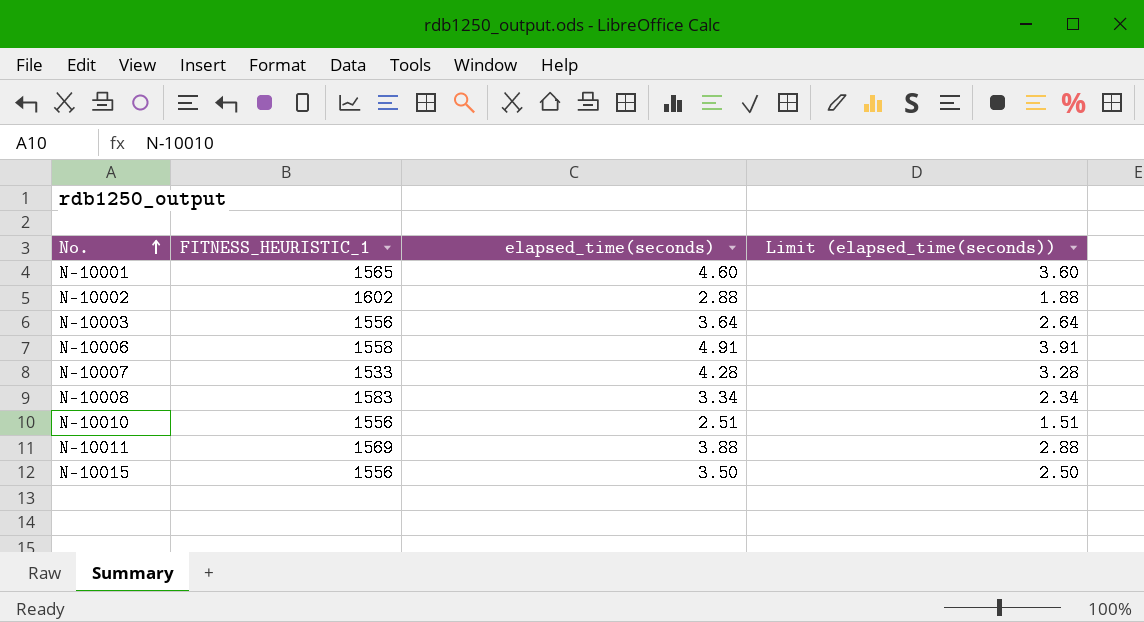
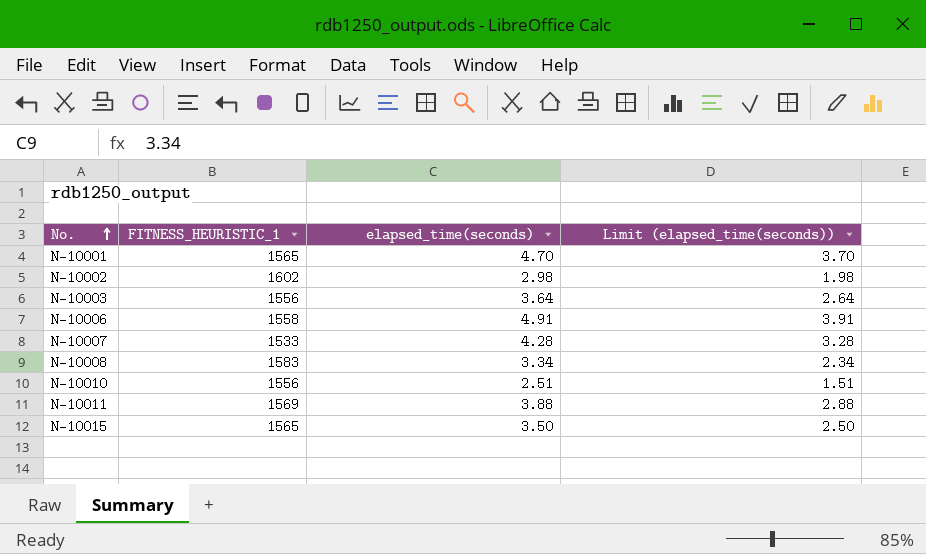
N-10001 | elapsed_time(seconds): 4.60 -> 4.70
N-10001 | Limit (elapsed_time(seconds)): 3.60 -> 3.70
N-10002 | elapsed_time(seconds): 2.88 -> 2.98
N-10002 | Limit (elapsed_time(seconds)): 1.88 -> 1.98
N-10015 | FITNESS_HEURISTIC_1: 1556 -> 1565

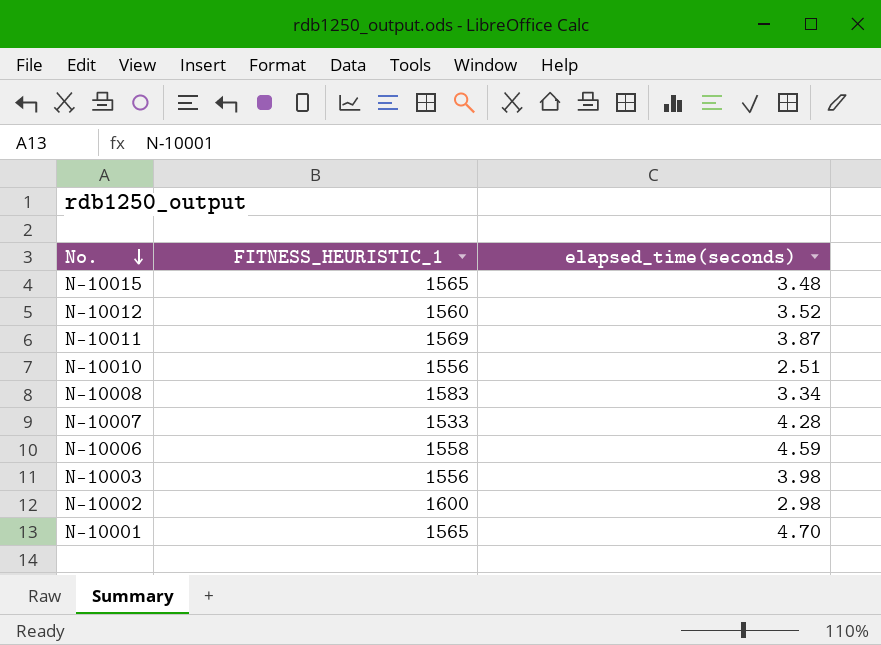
row order: No. ascending -> No. descending
column Limit (elapsed_time(seconds)) | formula: [elapsed_time(seconds)] - 1 -> none
N-10015 | elapsed_time(seconds): 3.50 -> 3.48
row N-10012: none -> 1560 | 3.52
N-10011 | elapsed_time(seconds): 3.88 -> 3.87
N-10006 | elapsed_time(seconds): 4.91 -> 4.59
N-10003 | elapsed_time(seconds): 3.64 -> 3.98
N-10002 | FITNESS_HEURISTIC_1: 1602 -> 1600

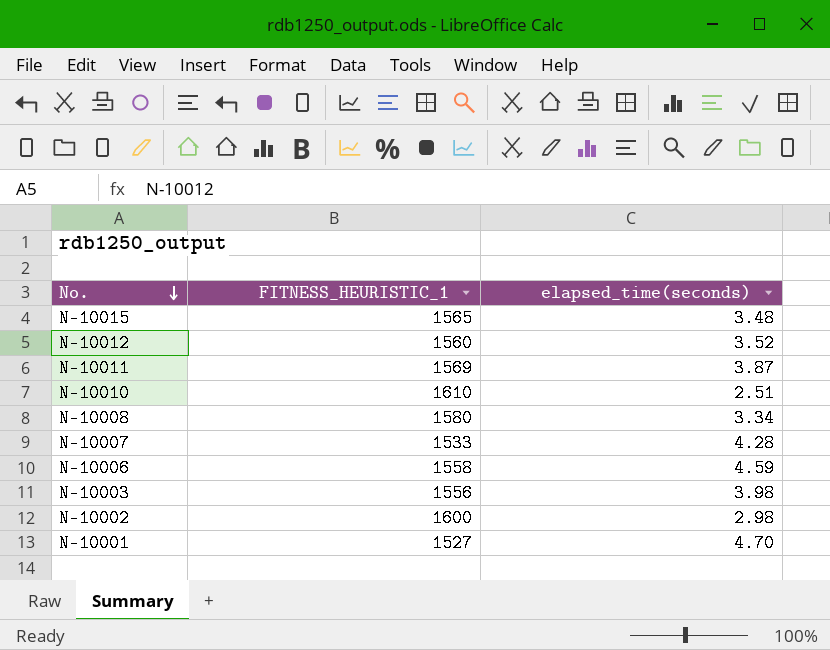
N-10010 | FITNESS_HEURISTIC_1: 1556 -> 1610
N-10008 | FITNESS_HEURISTIC_1: 1583 -> 1580
N-10001 | FITNESS_HEURISTIC_1: 1565 -> 1527

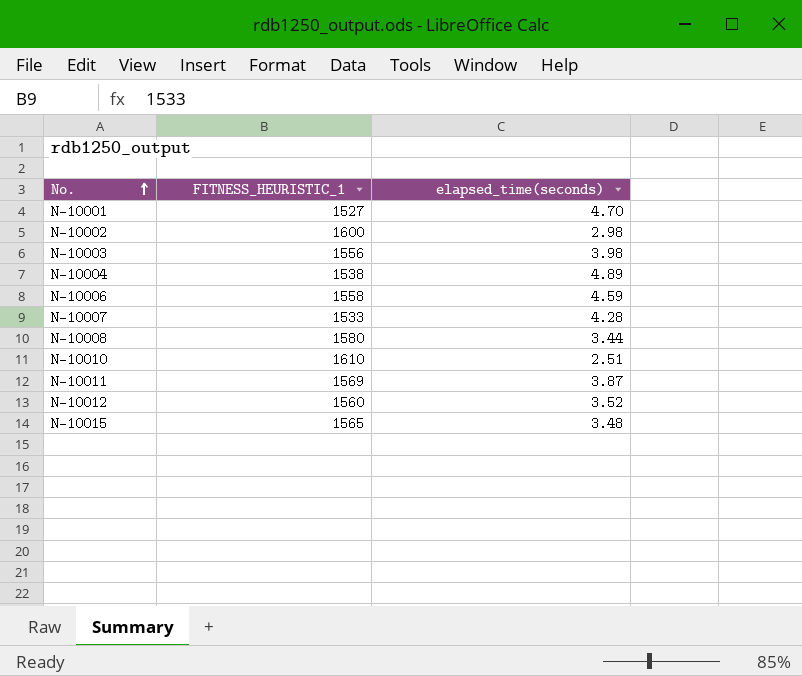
row order: No. descending -> No. ascending
row N-10004: none -> 1538 | 4.89
N-10008 | elapsed_time(seconds): 3.34 -> 3.44

